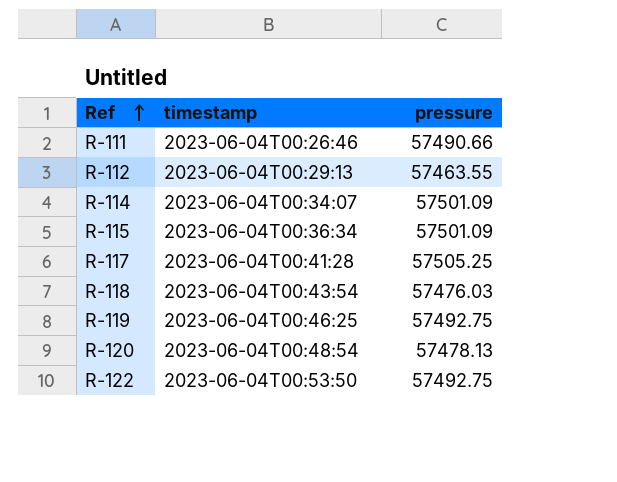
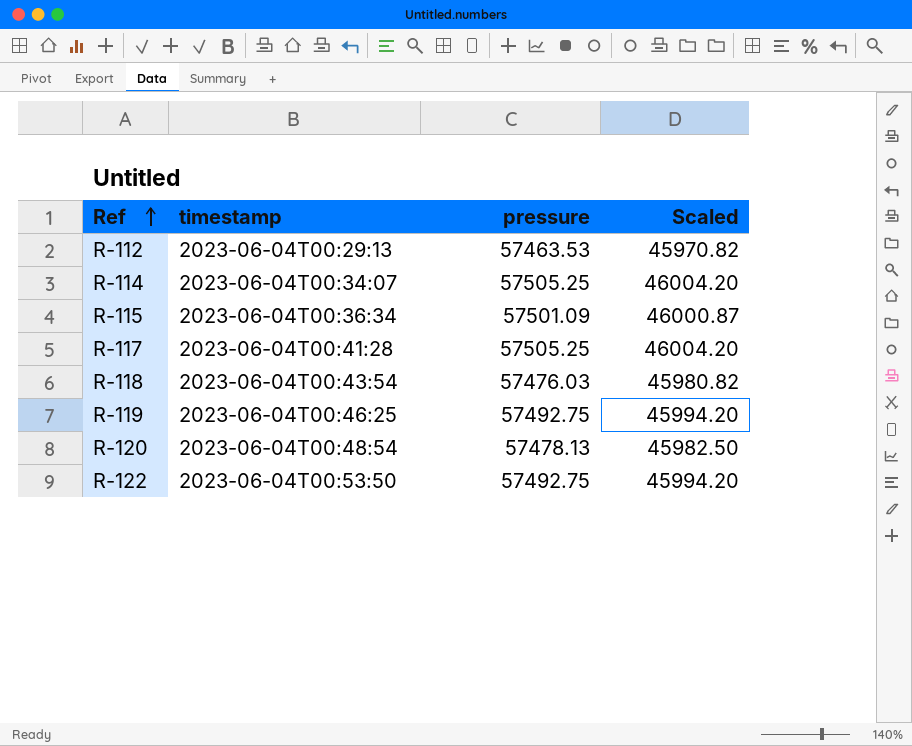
column Scaled | formula: none -> [pressure] * 0.8
row R-111: 2023-06-04T00:26:46 | 57490.66 -> none
R-112 | pressure: 57463.55 -> 57463.53
R-114 | pressure: 57501.09 -> 57505.25

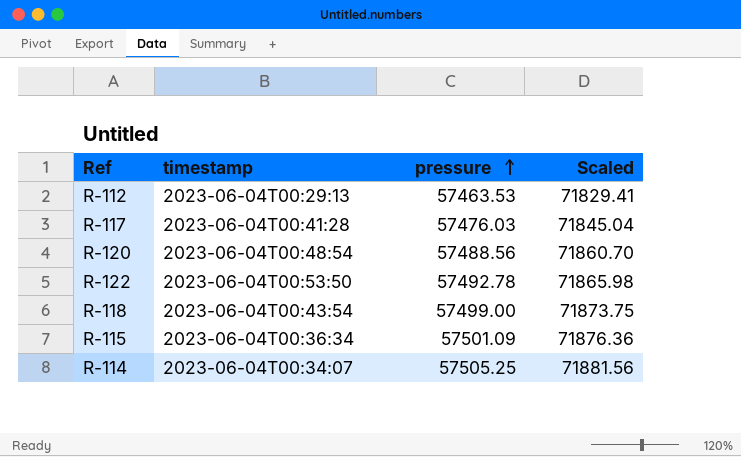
row order: Ref ascending -> pressure ascending
column Scaled | formula: [pressure] * 0.8 -> [pressure] * 1.25
row R-119: 2023-06-04T00:46:25 | 57492.75 | 45994.20 -> none
R-117 | pressure: 57505.25 -> 57476.03
R-120 | pressure: 57478.13 -> 57488.56
R-122 | pressure: 57492.75 -> 57492.78
R-118 | pressure: 57476.03 -> 57499.00

